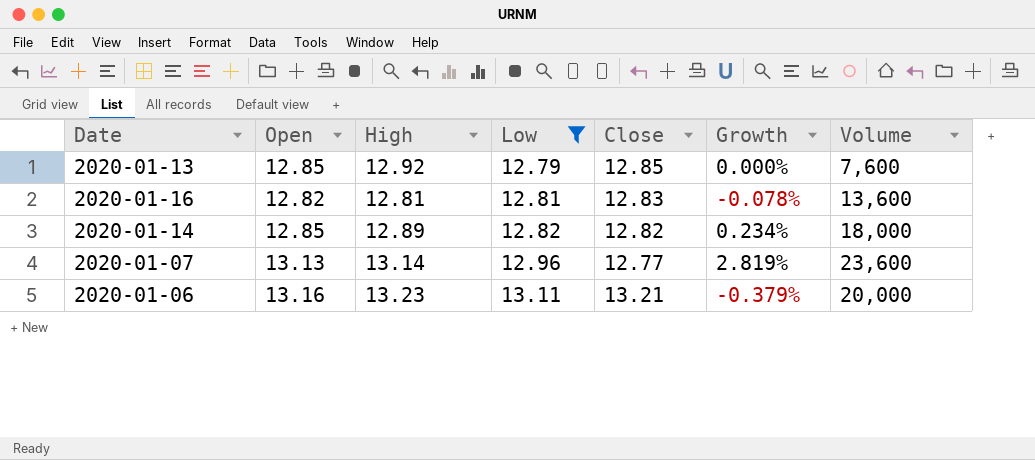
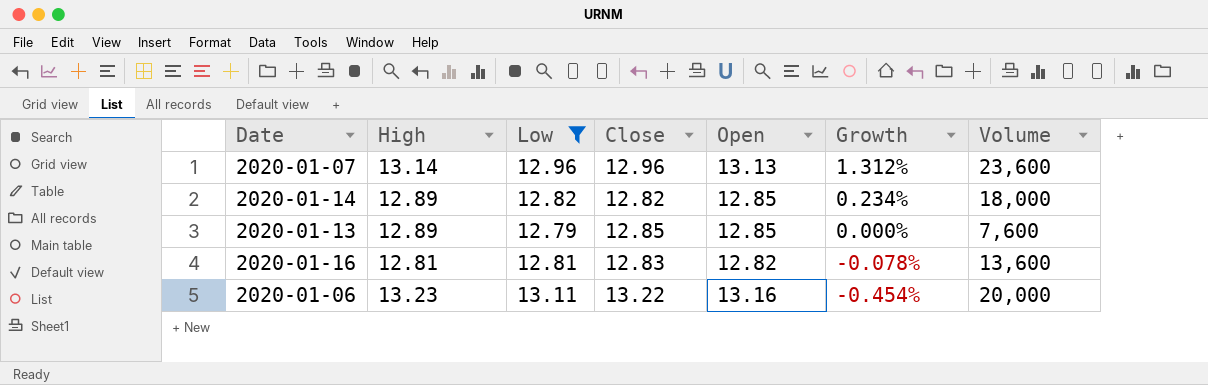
row order: Low ascending -> Growth descending
column Open | position: 2 -> 5
2020-01-07 | Close: 12.77 -> 12.96
2020-01-07 | Growth: 2.819% -> 1.312%
2020-01-13 | High: 12.92 -> 12.89
2020-01-06 | Close: 13.21 -> 13.22
2020-01-06 | Growth: -0.379% -> -0.454%

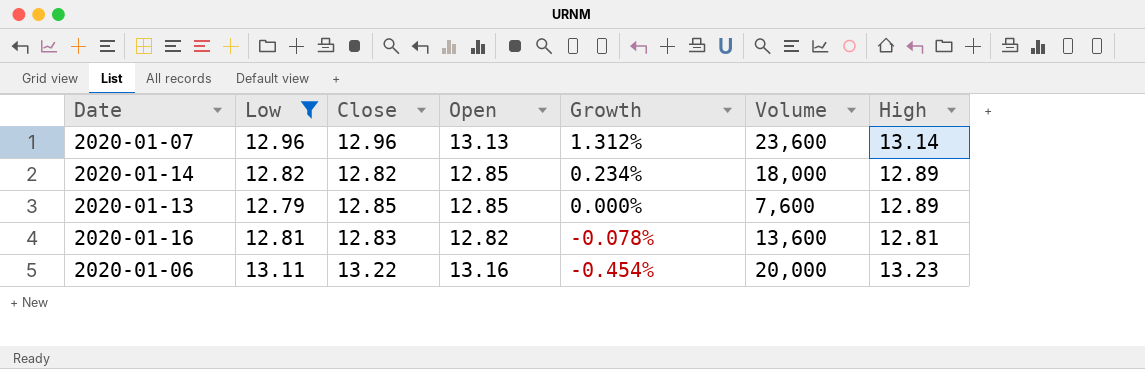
column High | position: 2 -> 7

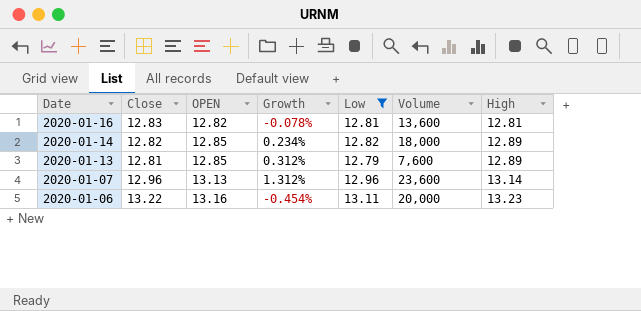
row order: Growth descending -> Date descending
column name: Open -> OPEN
column Low | position: 2 -> 5
2020-01-13 | Close: 12.85 -> 12.81
2020-01-13 | Growth: 0.000% -> 0.312%

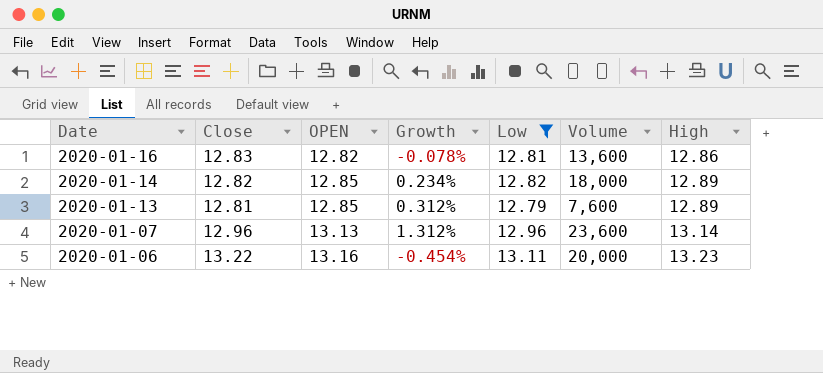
2020-01-16 | High: 12.81 -> 12.86

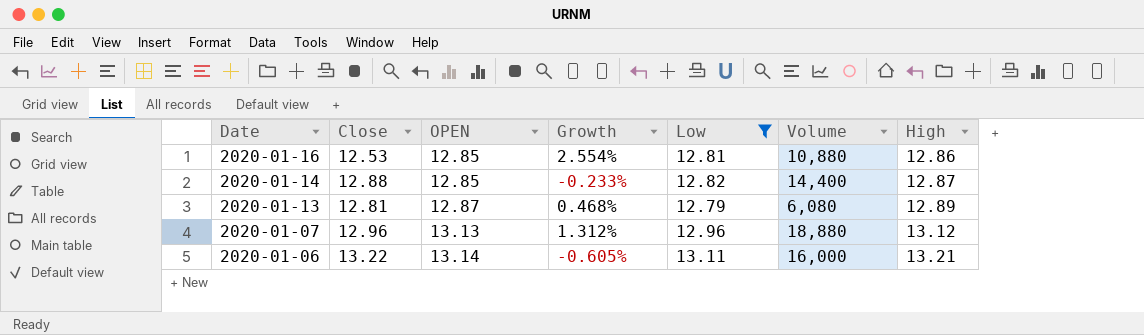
2020-01-16 | Close: 12.83 -> 12.53
2020-01-16 | OPEN: 12.82 -> 12.85
2020-01-16 | Growth: -0.078% -> 2.554%
2020-01-16 | Volume: 13,600 -> 10,880
2020-01-14 | Close: 12.82 -> 12.88
2020-01-14 | Growth: 0.234% -> -0.233%
2020-01-14 | Volume: 18,000 -> 14,400
2020-01-14 | High: 12.89 -> 12.87
2020-01-13 | OPEN: 12.85 -> 12.87
2020-01-13 | Growth: 0.312% -> 0.468%
2020-01-13 | Volume: 7,600 -> 6,080
2020-01-07 | Volume: 23,600 -> 18,880
2020-01-07 | High: 13.14 -> 13.12
2020-01-06 | OPEN: 13.16 -> 13.14
2020-01-06 | Growth: -0.454% -> -0.605%
2020-01-06 | Volume: 20,000 -> 16,000
2020-01-06 | High: 13.23 -> 13.21

